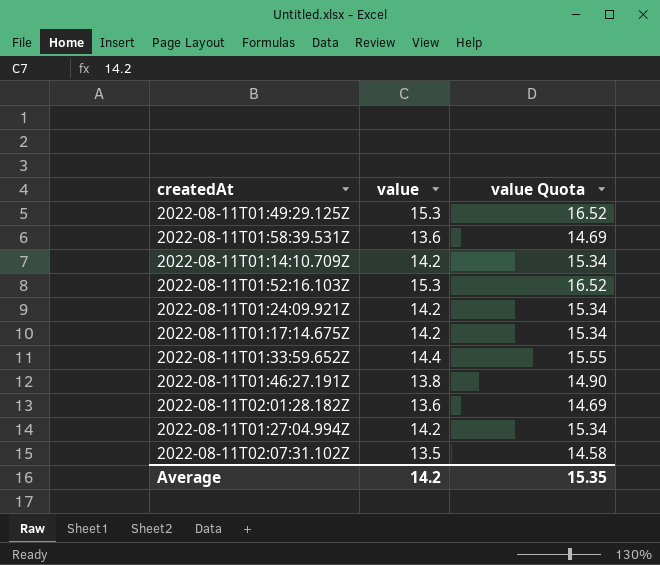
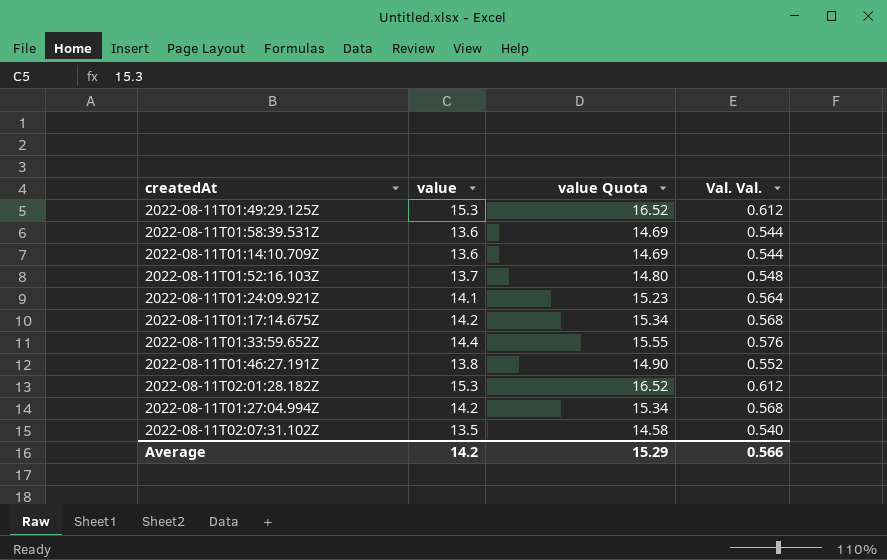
column Val. Val. | formula: none -> [value] * 0.04
2022-08-11T01:14:10.709Z | value: 14.2 -> 13.6
2022-08-11T01:14:10.709Z | value Quota: 15.34 -> 14.69
2022-08-11T01:52:16.103Z | value: 15.3 -> 13.7
2022-08-11T01:52:16.103Z | value Quota: 16.52 -> 14.80
2022-08-11T01:24:09.921Z | value: 14.2 -> 14.1
2022-08-11T01:24:09.921Z | value Quota: 15.34 -> 15.23
2022-08-11T02:01:28.182Z | value: 13.6 -> 15.3
2022-08-11T02:01:28.182Z | value Quota: 14.69 -> 16.52
Average | value Quota: 15.35 -> 15.29

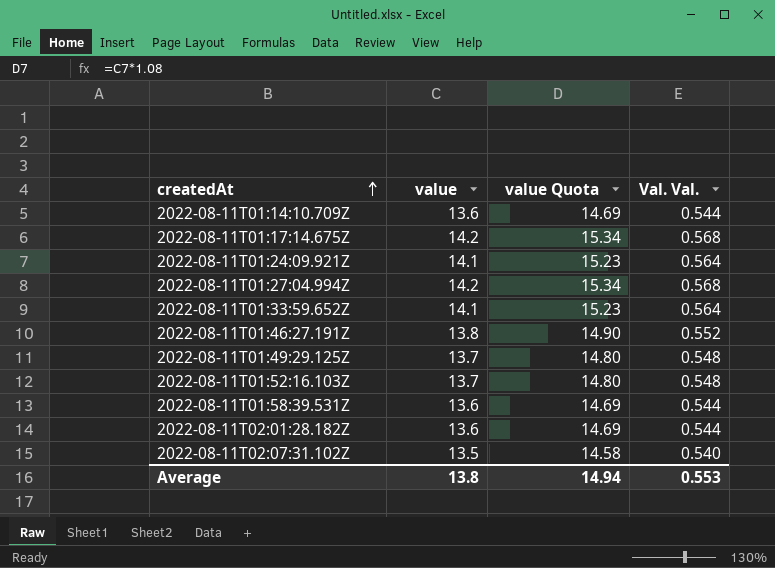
row order: none -> createdAt ascending
2022-08-11T01:33:59.652Z | value: 14.4 -> 14.1
2022-08-11T01:33:59.652Z | value Quota: 15.55 -> 15.23
2022-08-11T01:33:59.652Z | Val. Val.: 0.576 -> 0.564
2022-08-11T01:49:29.125Z | value: 15.3 -> 13.7
2022-08-11T01:49:29.125Z | value Quota: 16.52 -> 14.80
2022-08-11T01:49:29.125Z | Val. Val.: 0.612 -> 0.548
2022-08-11T02:01:28.182Z | value: 15.3 -> 13.6
2022-08-11T02:01:28.182Z | value Quota: 16.52 -> 14.69
2022-08-11T02:01:28.182Z | Val. Val.: 0.612 -> 0.544
Average | value: 14.2 -> 13.8
Average | value Quota: 15.29 -> 14.94
Average | Val. Val.: 0.566 -> 0.553

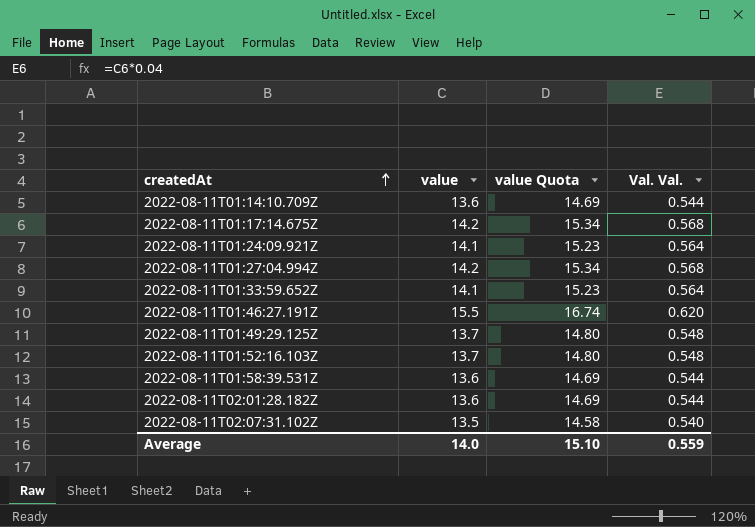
2022-08-11T01:46:27.191Z | value: 13.8 -> 15.5
2022-08-11T01:46:27.191Z | value Quota: 14.90 -> 16.74
2022-08-11T01:46:27.191Z | Val. Val.: 0.552 -> 0.620
Average | value: 13.8 -> 14.0
Average | value Quota: 14.94 -> 15.10
Average | Val. Val.: 0.553 -> 0.559

